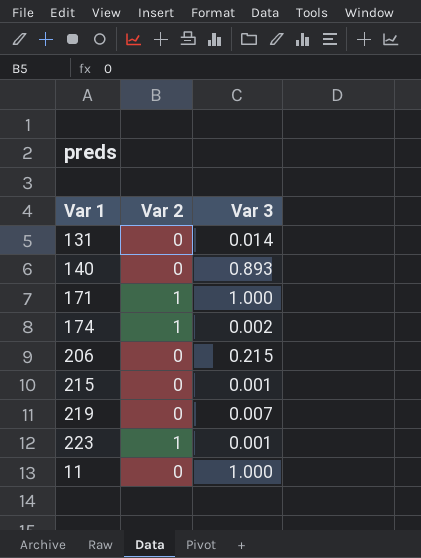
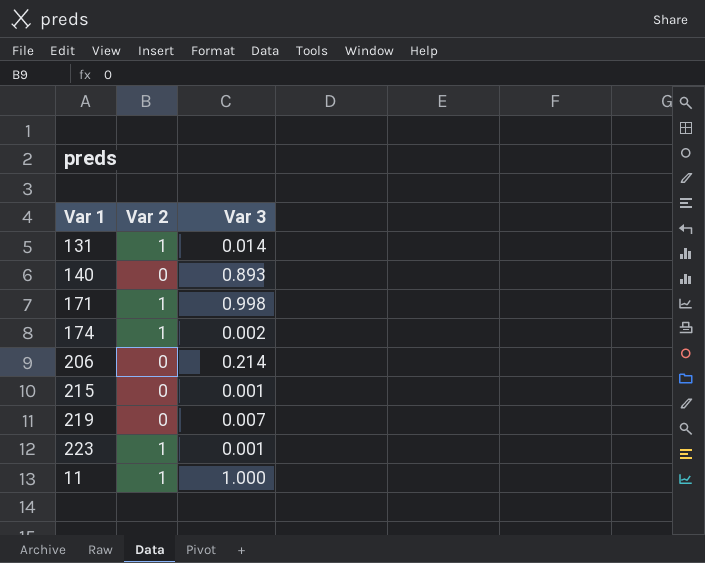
131 | Var 2: 0 -> 1
171 | Var 3: 1.000 -> 0.998
206 | Var 3: 0.215 -> 0.214
11 | Var 2: 0 -> 1

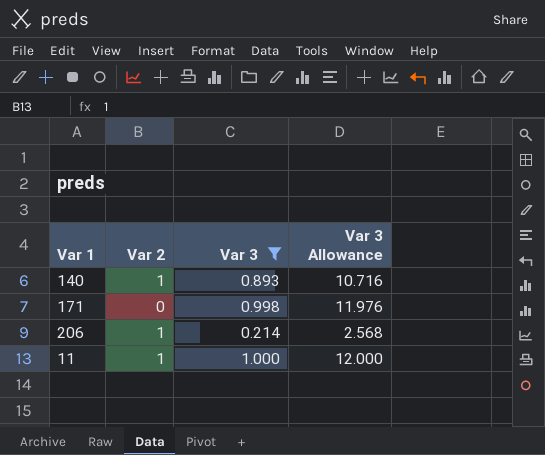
filter: none -> Var 3 >= 0.214
column Var 3 Allowance | formula: none -> [Var 3] * 12
140 | Var 2: 0 -> 1
171 | Var 2: 1 -> 0
206 | Var 2: 0 -> 1

